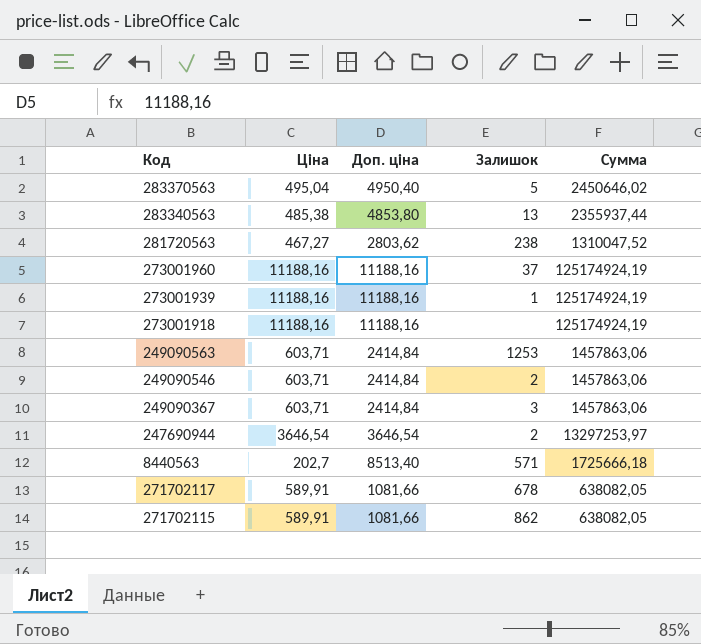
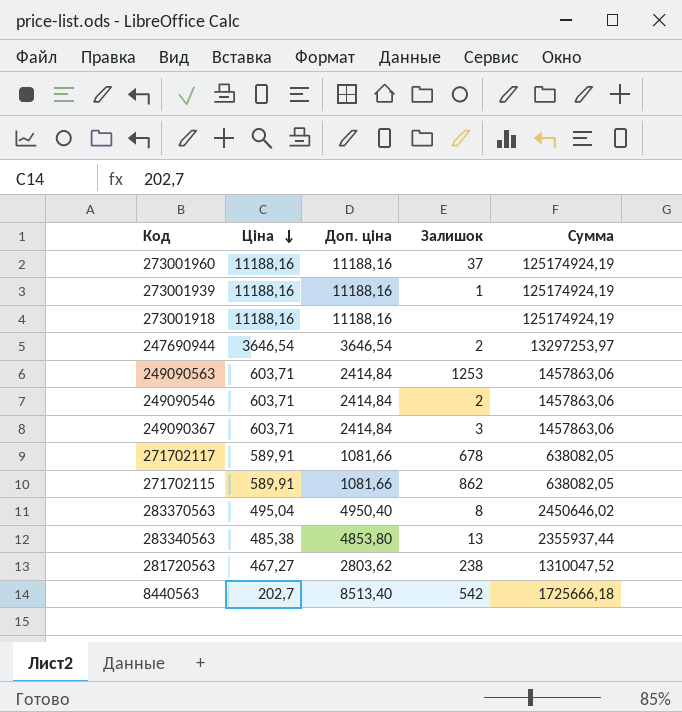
row order: none -> Ціна descending
283370563 | Залишок: 5 -> 8
8440563 | Залишок: 571 -> 542

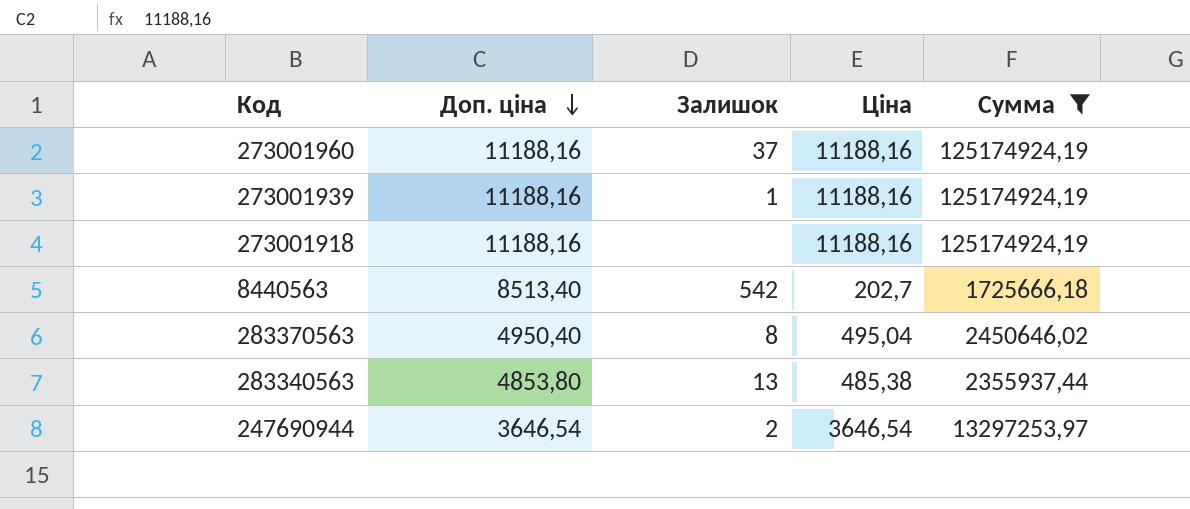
filter: none -> Сумма >= 1725666,18
row order: Ціна descending -> Доп. ціна descending
column Ціна | position: 2 -> 4

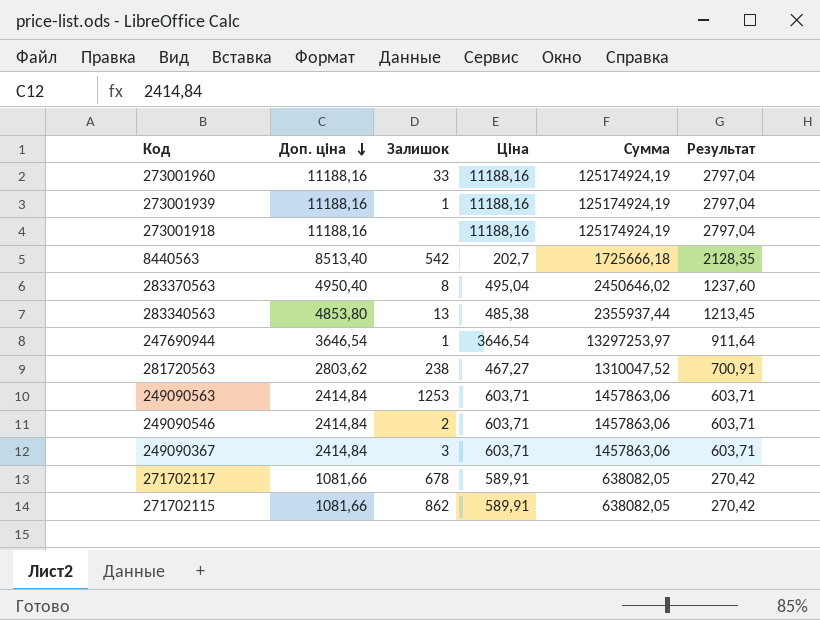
filter: Сумма >= 1725666,18 -> none
column Результат | formula: none -> [Доп. ціна] * 0,25
273001960 | Залишок: 37 -> 33
247690944 | Залишок: 2 -> 1

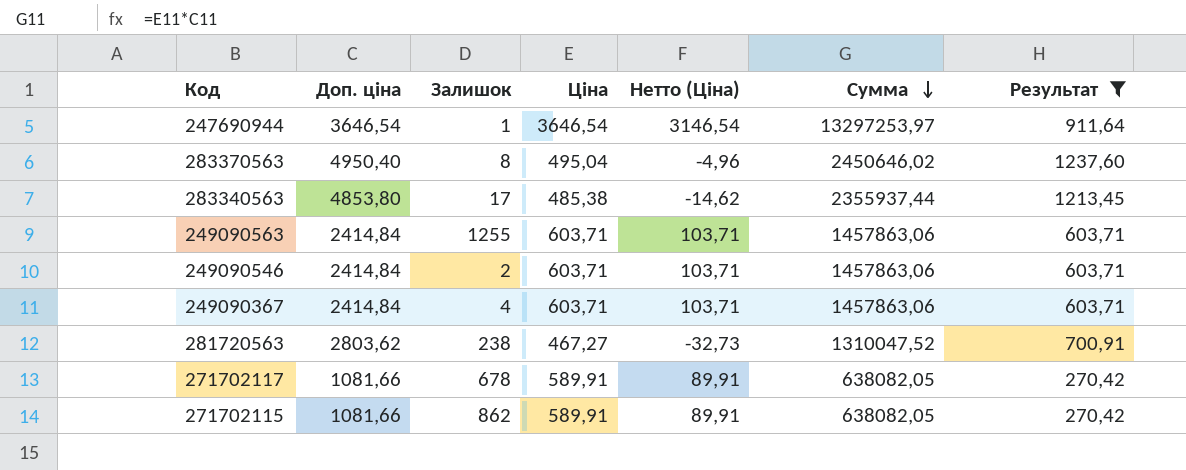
filter: none -> Результат <= 1237,60
row order: Доп. ціна descending -> Сумма descending
column Нетто (Ціна) | formula: none -> [Ціна] - 500
283340563 | Залишок: 13 -> 17
249090563 | Залишок: 1253 -> 1255
249090367 | Залишок: 3 -> 4

